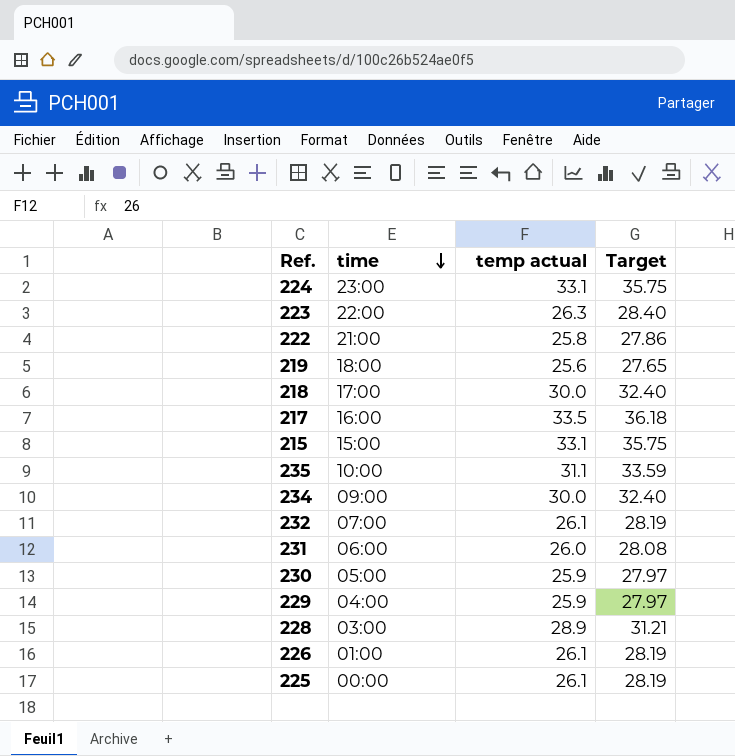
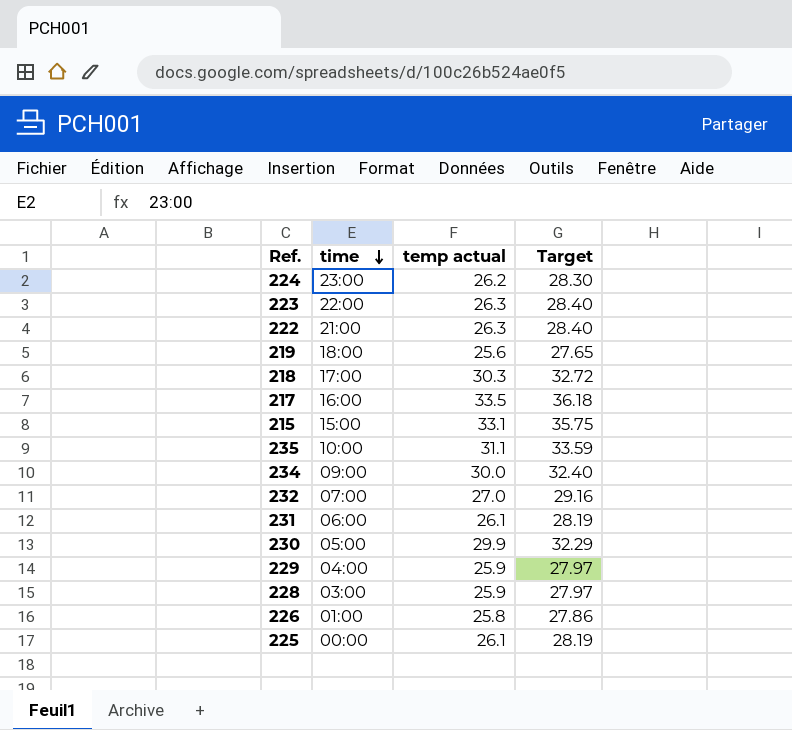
224 | temp actual: 33.1 -> 26.2
224 | Target: 35.75 -> 28.30
222 | temp actual: 25.8 -> 26.3
222 | Target: 27.86 -> 28.40
218 | temp actual: 30.0 -> 30.3
218 | Target: 32.40 -> 32.72
232 | temp actual: 26.1 -> 27.0
232 | Target: 28.19 -> 29.16
231 | temp actual: 26.0 -> 26.1
231 | Target: 28.08 -> 28.19
230 | temp actual: 25.9 -> 29.9
230 | Target: 27.97 -> 32.29
228 | temp actual: 28.9 -> 25.9
228 | Target: 31.21 -> 27.97
226 | temp actual: 26.1 -> 25.8
226 | Target: 28.19 -> 27.86

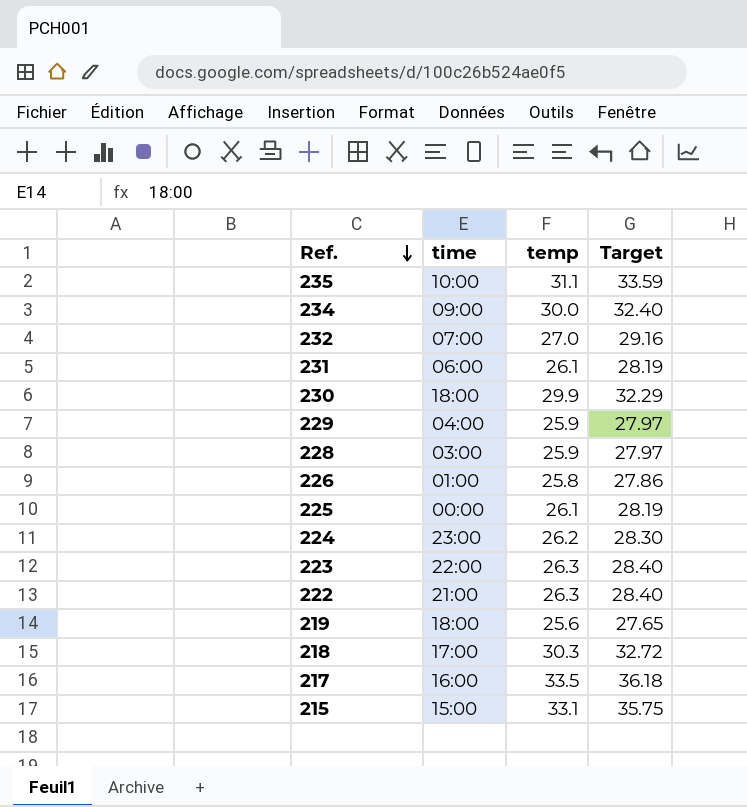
row order: time descending -> Ref. descending
column name: temp actual -> temp
230 | time: 05:00 -> 18:00

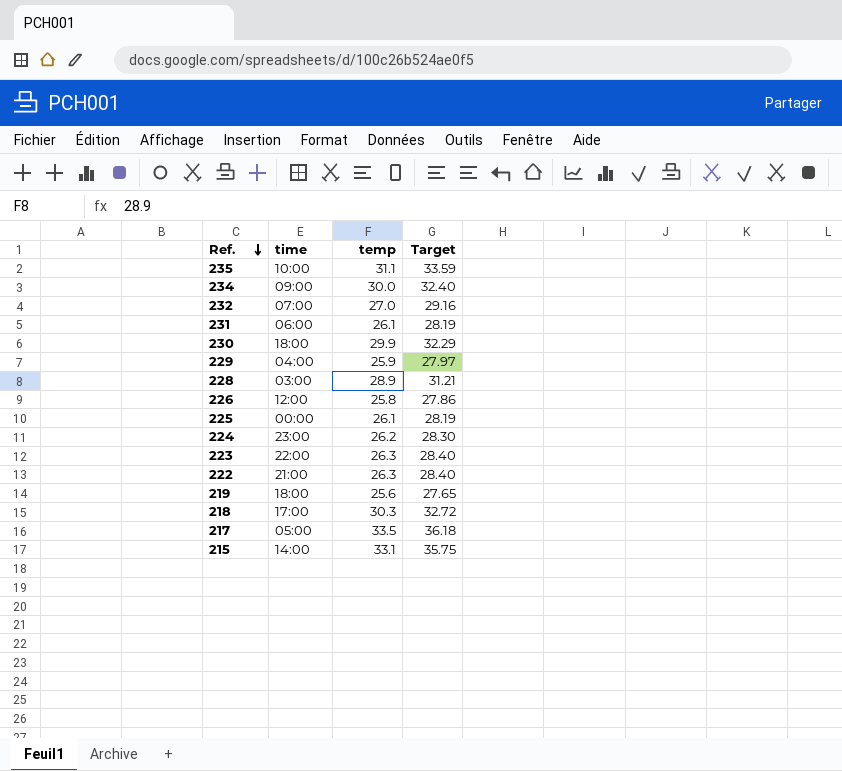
228 | temp: 25.9 -> 28.9
228 | Target: 27.97 -> 31.21
226 | time: 01:00 -> 12:00
217 | time: 16:00 -> 05:00
215 | time: 15:00 -> 14:00

